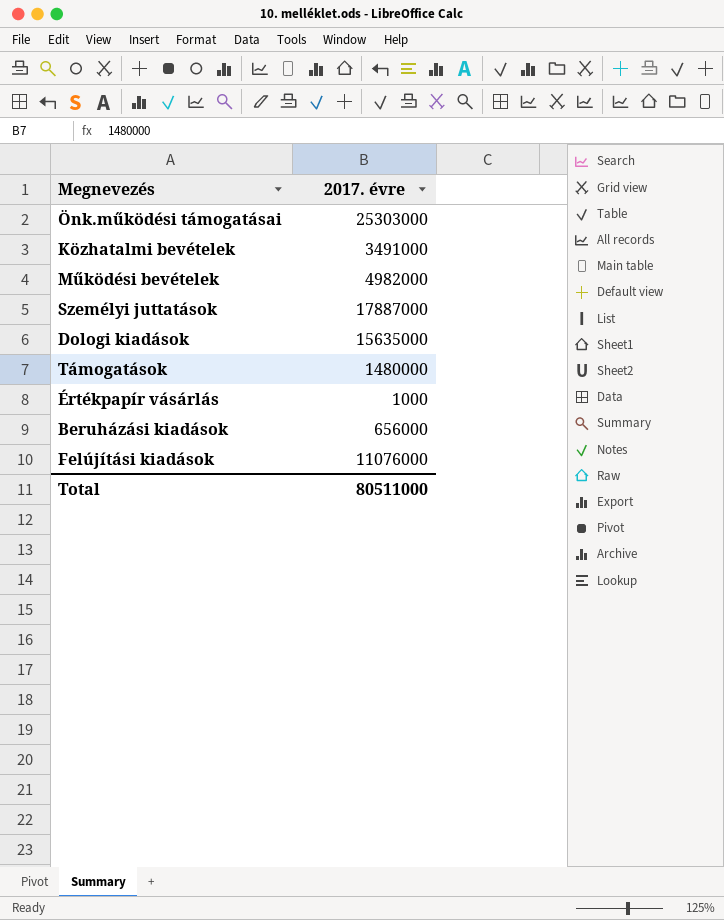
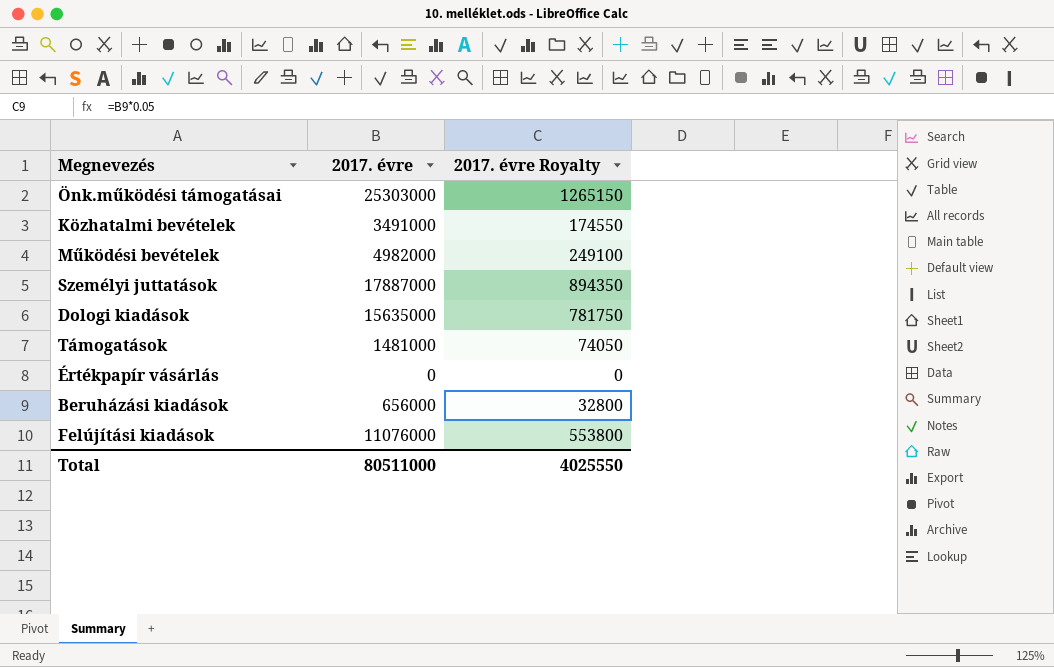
column 2017. évre Royalty | formula: none -> [2017. évre] * 0.05
Támogatások | 2017. évre: 1480000 -> 1481000
Értékpapír vásárlás | 2017. évre: 1000 -> 0

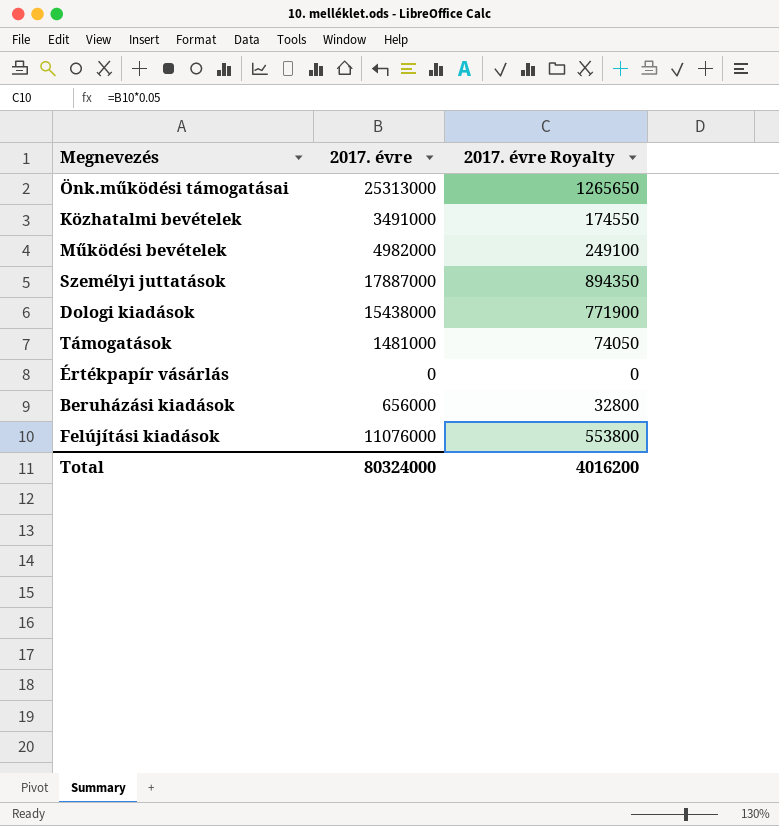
Önk.működési támogatásai | 2017. évre: 25303000 -> 25313000
Önk.működési támogatásai | 2017. évre Royalty: 1265150 -> 1265650
Dologi kiadások | 2017. évre: 15635000 -> 15438000
Dologi kiadások | 2017. évre Royalty: 781750 -> 771900
Total | 2017. évre: 80511000 -> 80324000
Total | 2017. évre Royalty: 4025550 -> 4016200

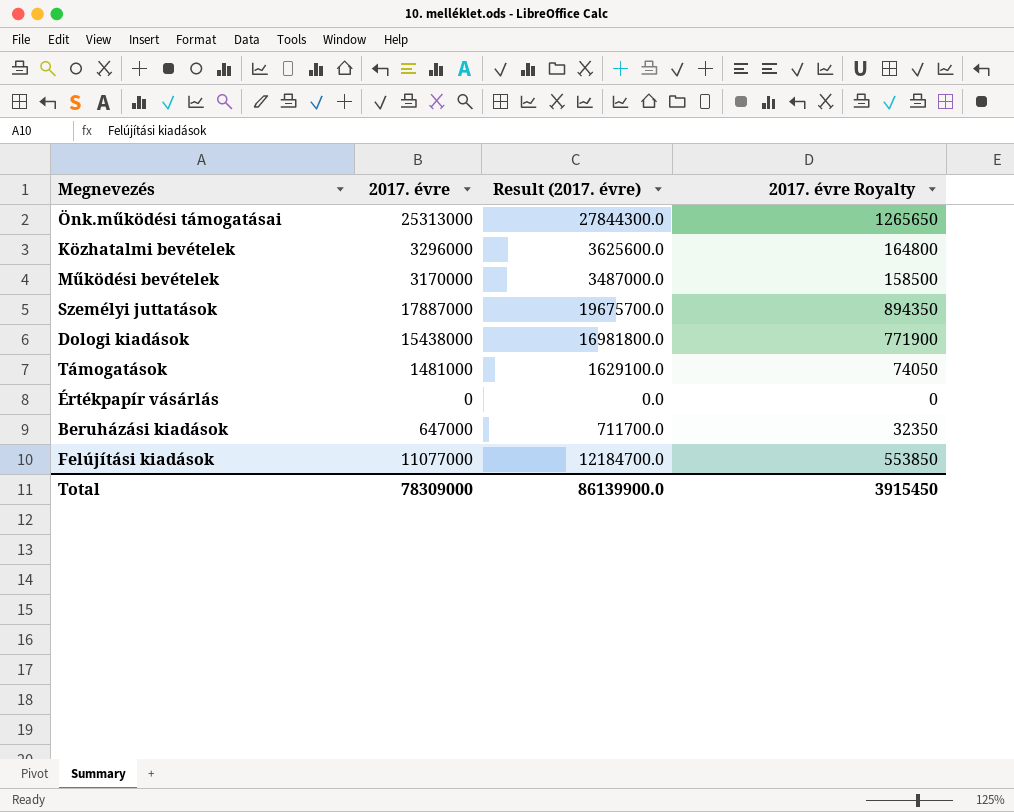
column Result (2017. évre) | formula: none -> [2017. évre] * 1.1
Közhatalmi bevételek | 2017. évre: 3491000 -> 3296000
Közhatalmi bevételek | 2017. évre Royalty: 174550 -> 164800
Működési bevételek | 2017. évre: 4982000 -> 3170000
Működési bevételek | 2017. évre Royalty: 249100 -> 158500
Beruházási kiadások | 2017. évre: 656000 -> 647000
Beruházási kiadások | 2017. évre Royalty: 32800 -> 32350
Felújítási kiadások | 2017. évre: 11076000 -> 11077000
Felújítási kiadások | 2017. évre Royalty: 553800 -> 553850
Total | 2017. évre: 80324000 -> 78309000
Total | 2017. évre Royalty: 4016200 -> 3915450

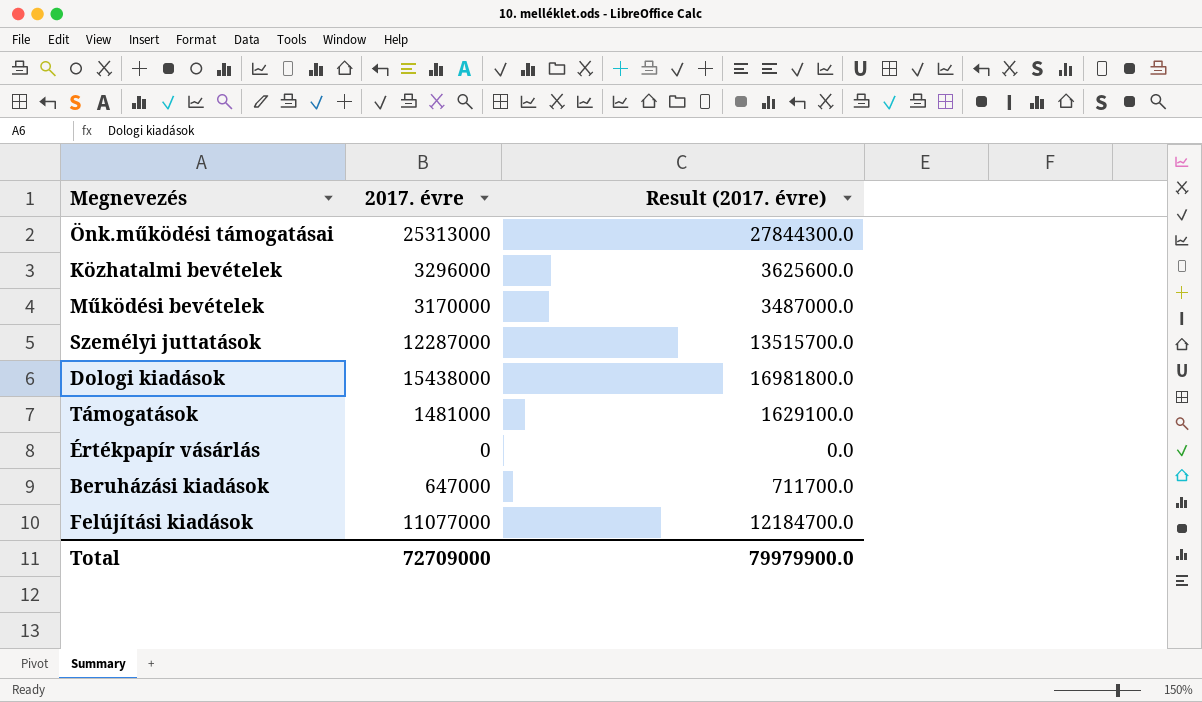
column 2017. évre Royalty | formula: [2017. évre] * 0.05 -> none
Személyi juttatások | 2017. évre: 17887000 -> 12287000
Személyi juttatások | Result (2017. évre): 19675700.0 -> 13515700.0
Total | 2017. évre: 78309000 -> 72709000
Total | Result (2017. évre): 86139900.0 -> 79979900.0

